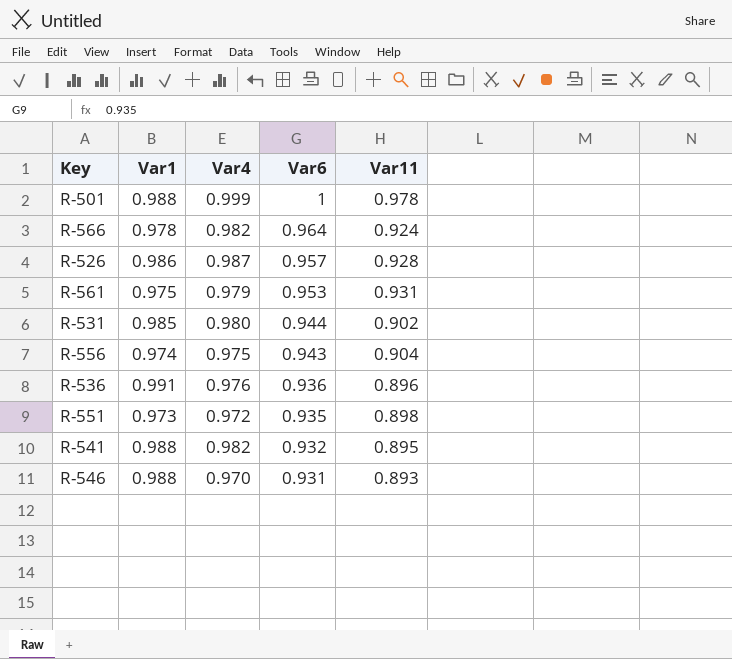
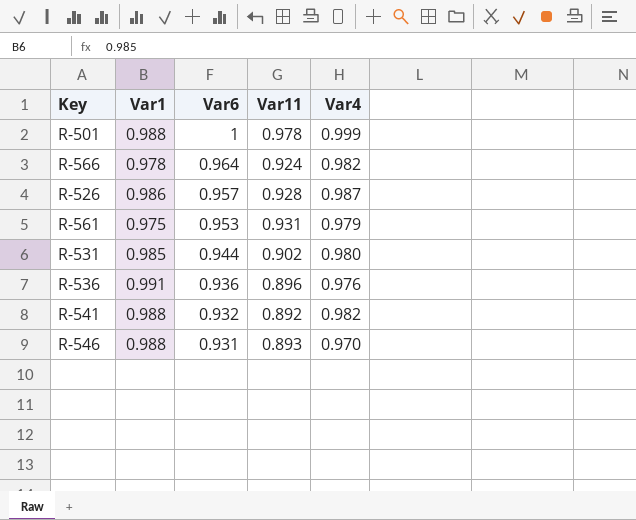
column Var4 | position: 3 -> 5
row R-556: 0.974 | 0.975 | 0.943 | 0.904 -> none
row R-551: 0.973 | 0.972 | 0.935 | 0.898 -> none
R-541 | Var11: 0.895 -> 0.892

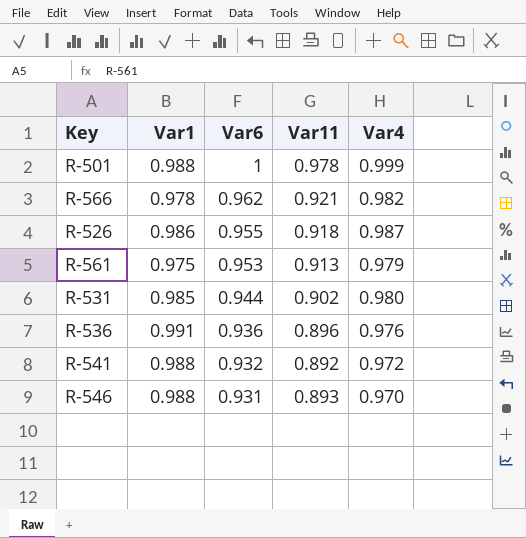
R-566 | Var6: 0.964 -> 0.962
R-566 | Var11: 0.924 -> 0.921
R-526 | Var6: 0.957 -> 0.955
R-526 | Var11: 0.928 -> 0.918
R-561 | Var11: 0.931 -> 0.913
R-541 | Var4: 0.982 -> 0.972

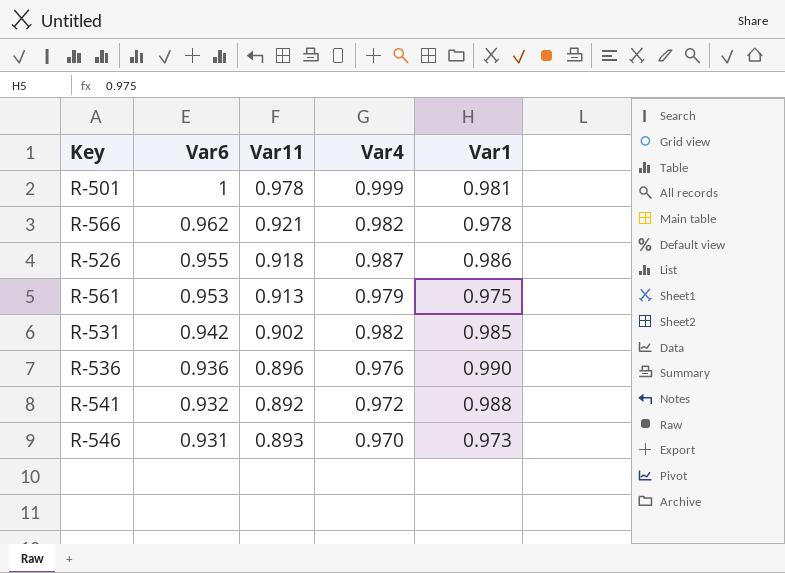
column Var1 | position: 2 -> 5
R-501 | Var1: 0.988 -> 0.981
R-531 | Var6: 0.944 -> 0.942
R-531 | Var4: 0.980 -> 0.982
R-536 | Var1: 0.991 -> 0.990
R-546 | Var1: 0.988 -> 0.973

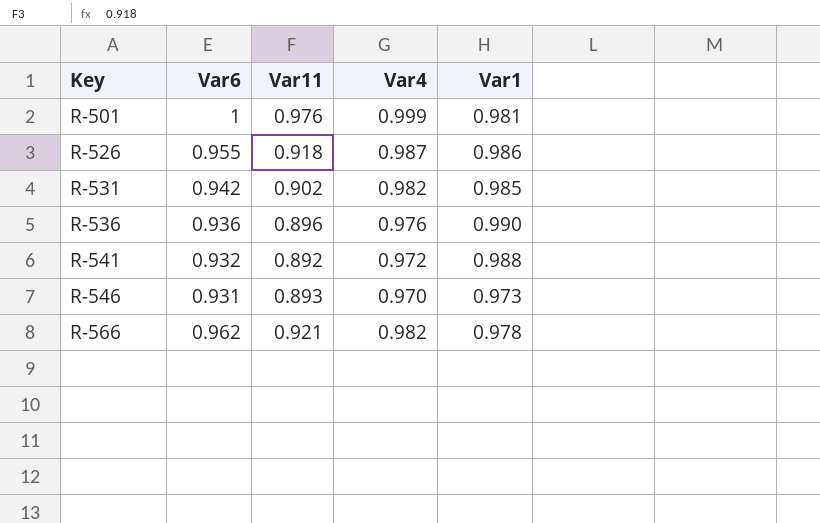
row order: Var6 descending -> Key ascending
row R-561: 0.953 | 0.913 | 0.979 | 0.975 -> none
R-501 | Var11: 0.978 -> 0.976

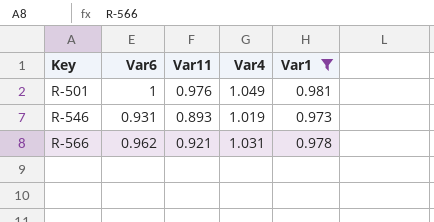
filter: none -> Var1 <= 0.981
R-501 | Var4: 0.999 -> 1.049
R-546 | Var4: 0.970 -> 1.019
R-566 | Var4: 0.982 -> 1.031

